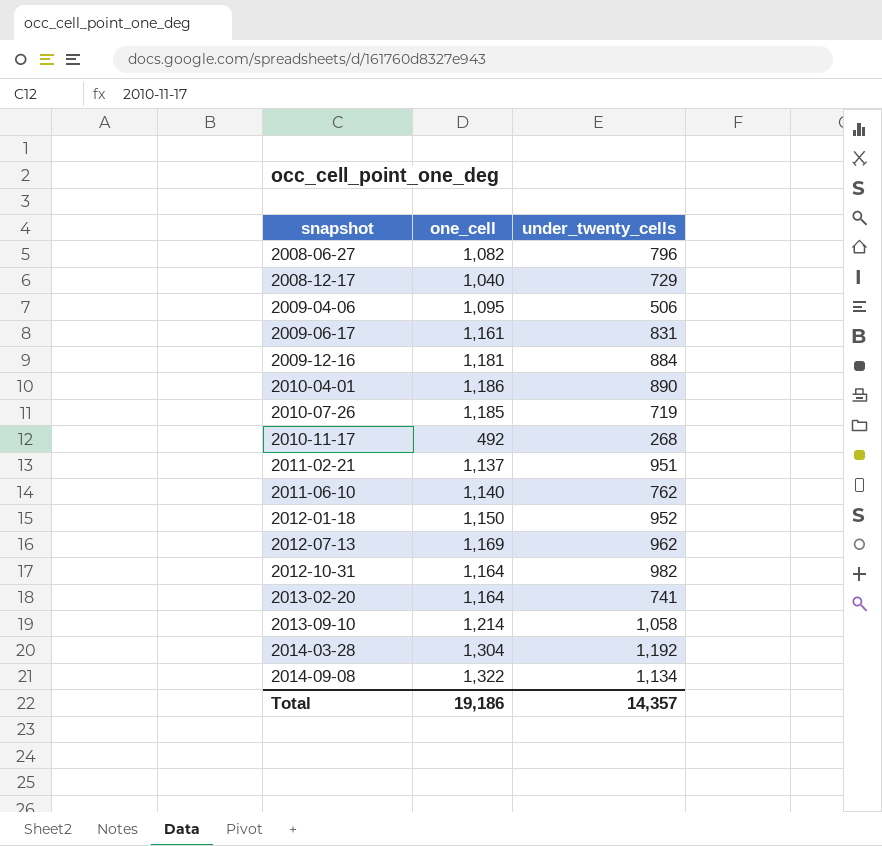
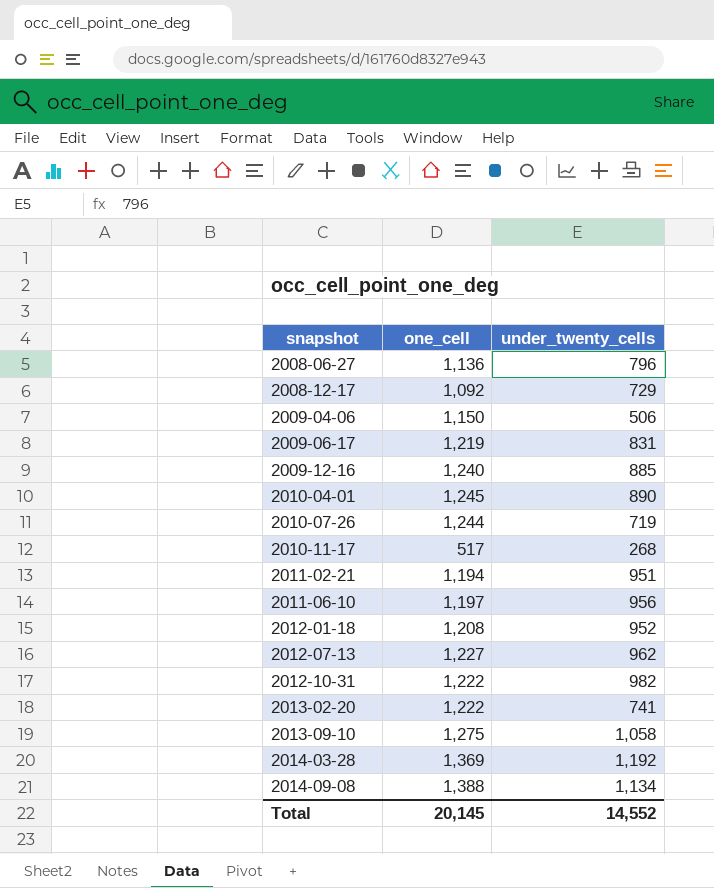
2008-06-27 | one_cell: 1,082 -> 1,136
2008-12-17 | one_cell: 1,040 -> 1,092
2009-04-06 | one_cell: 1,095 -> 1,150
2009-06-17 | one_cell: 1,161 -> 1,219
2009-12-16 | one_cell: 1,181 -> 1,240
2009-12-16 | under_twenty_cells: 884 -> 885
2010-04-01 | one_cell: 1,186 -> 1,245
2010-07-26 | one_cell: 1,185 -> 1,244
2010-11-17 | one_cell: 492 -> 517
2011-02-21 | one_cell: 1,137 -> 1,194
2011-06-10 | one_cell: 1,140 -> 1,197
2011-06-10 | under_twenty_cells: 762 -> 956
2012-01-18 | one_cell: 1,150 -> 1,208
2012-07-13 | one_cell: 1,169 -> 1,227
2012-10-31 | one_cell: 1,164 -> 1,222
2013-02-20 | one_cell: 1,164 -> 1,222
2013-09-10 | one_cell: 1,214 -> 1,275
2014-03-28 | one_cell: 1,304 -> 1,369
2014-09-08 | one_cell: 1,322 -> 1,388
Total | one_cell: 19,186 -> 20,145
Total | under_twenty_cells: 14,357 -> 14,552

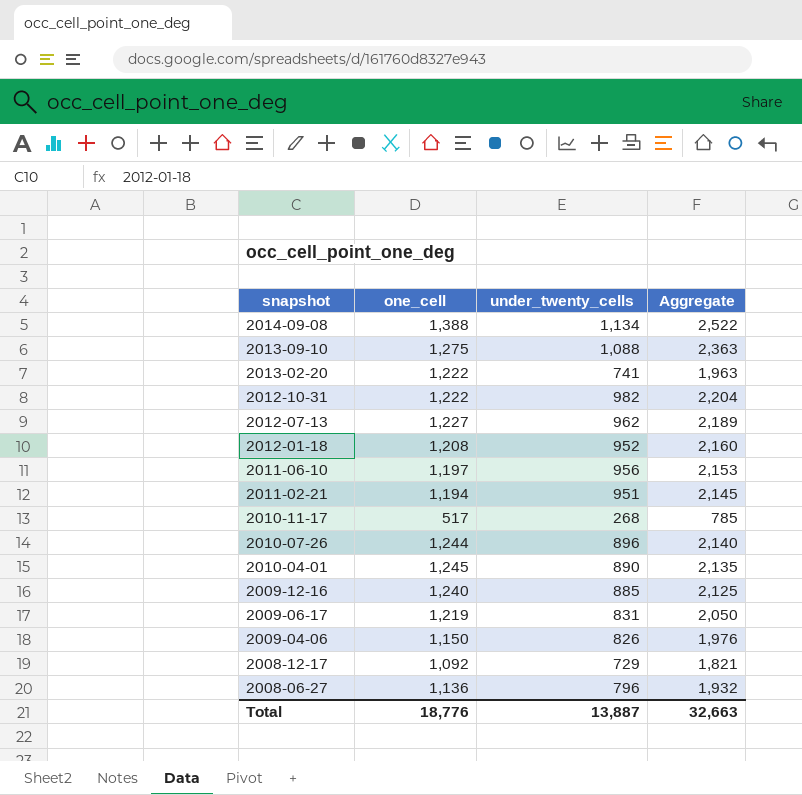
row order: snapshot ascending -> snapshot descending
column Aggregate | formula: none -> [one_cell] + [under_twenty_cells]
row 2014-03-28: 1,369 | 1,192 -> none
2013-09-10 | under_twenty_cells: 1,058 -> 1,088
2010-07-26 | under_twenty_cells: 719 -> 896
2009-04-06 | under_twenty_cells: 506 -> 826
Total | one_cell: 20,145 -> 18,776
Total | under_twenty_cells: 14,552 -> 13,887

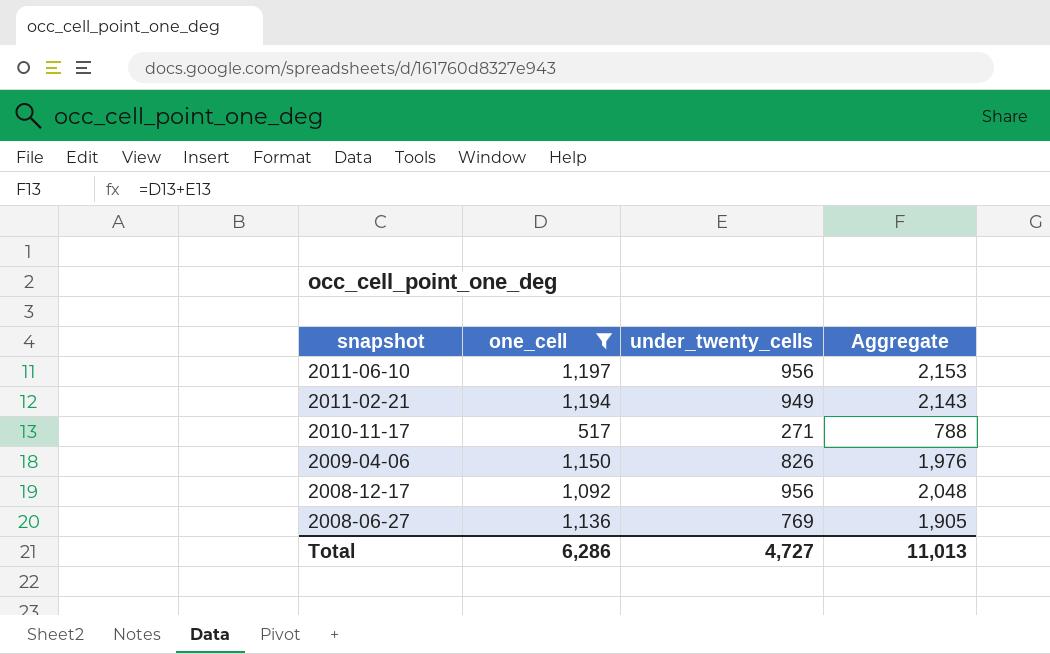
filter: none -> one_cell <= 1,197
2011-02-21 | under_twenty_cells: 951 -> 949
2011-02-21 | Aggregate: 2,145 -> 2,143
2010-11-17 | under_twenty_cells: 268 -> 271
2010-11-17 | Aggregate: 785 -> 788
2008-12-17 | under_twenty_cells: 729 -> 956
2008-12-17 | Aggregate: 1,821 -> 2,048
2008-06-27 | under_twenty_cells: 796 -> 769
2008-06-27 | Aggregate: 1,932 -> 1,905
Total | one_cell: 18,776 -> 6,286
Total | under_twenty_cells: 13,887 -> 4,727
Total | Aggregate: 32,663 -> 11,013

